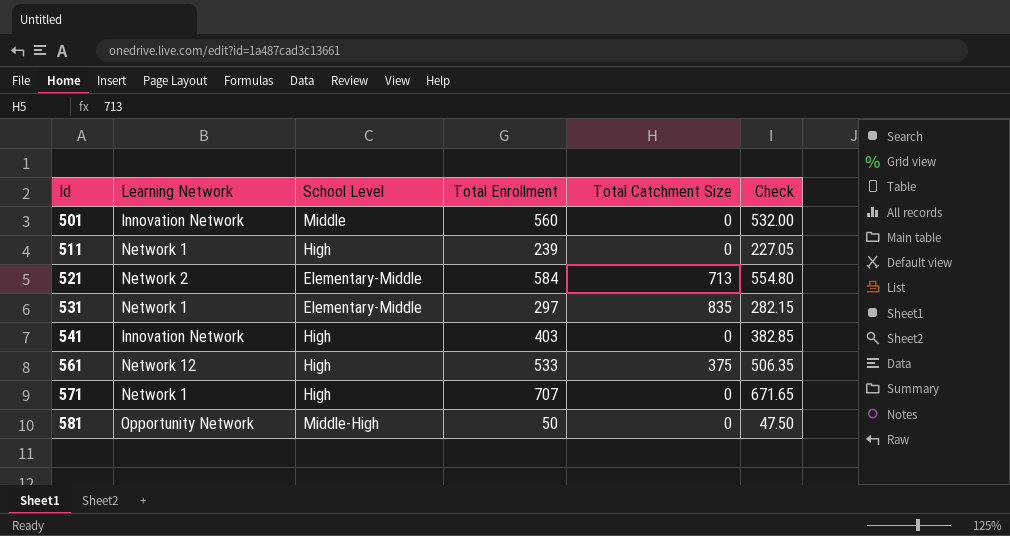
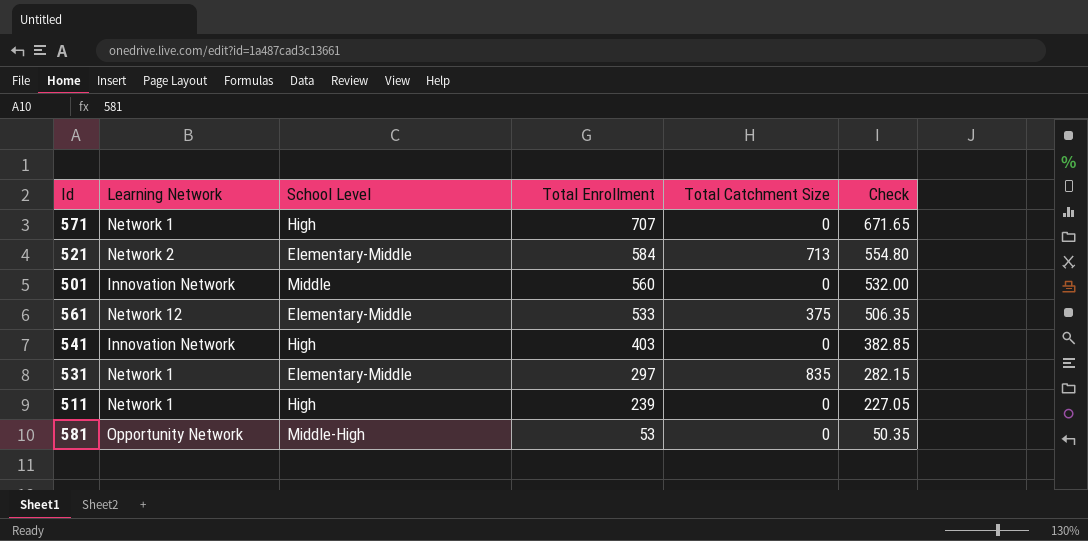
row order: Id ascending -> Total Enrollment descending
561 | School Level: High -> Elementary-Middle
581 | Total Enrollment: 50 -> 53
581 | Check: 47.50 -> 50.35

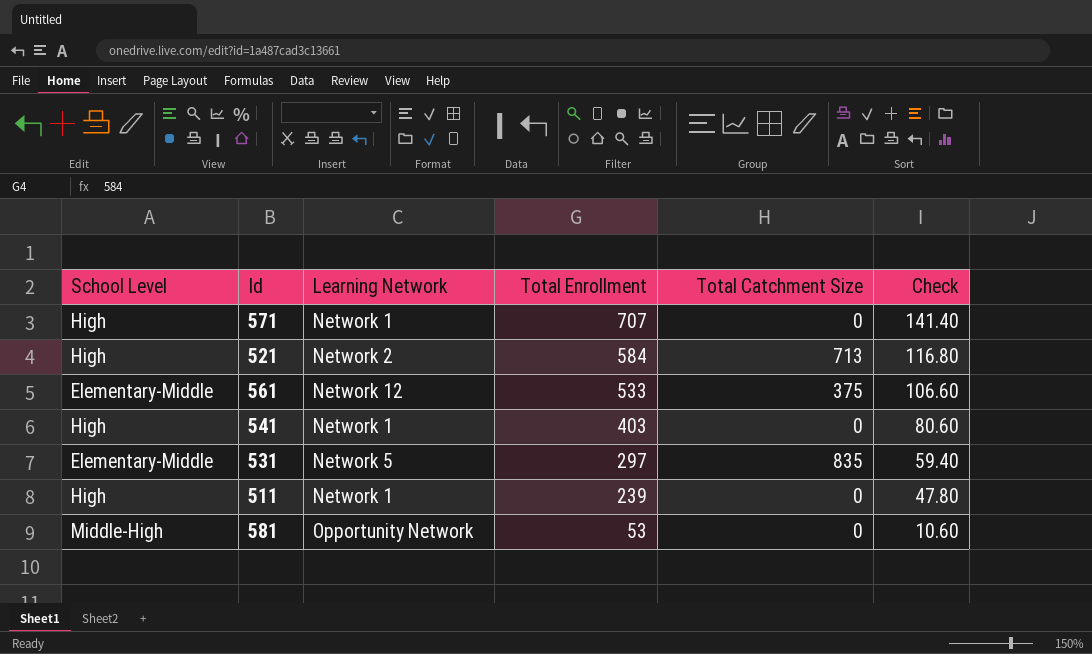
column School Level | position: 3 -> 1
column Check | formula: [Total Enrollment] * 0.95 -> [Total Enrollment] * 0.2
row 501: Innovation Network | Middle | 560 | 0 | 532.00 -> none
521 | School Level: Elementary-Middle -> High
541 | Learning Network: Innovation Network -> Network 1
531 | Learning Network: Network 1 -> Network 5

